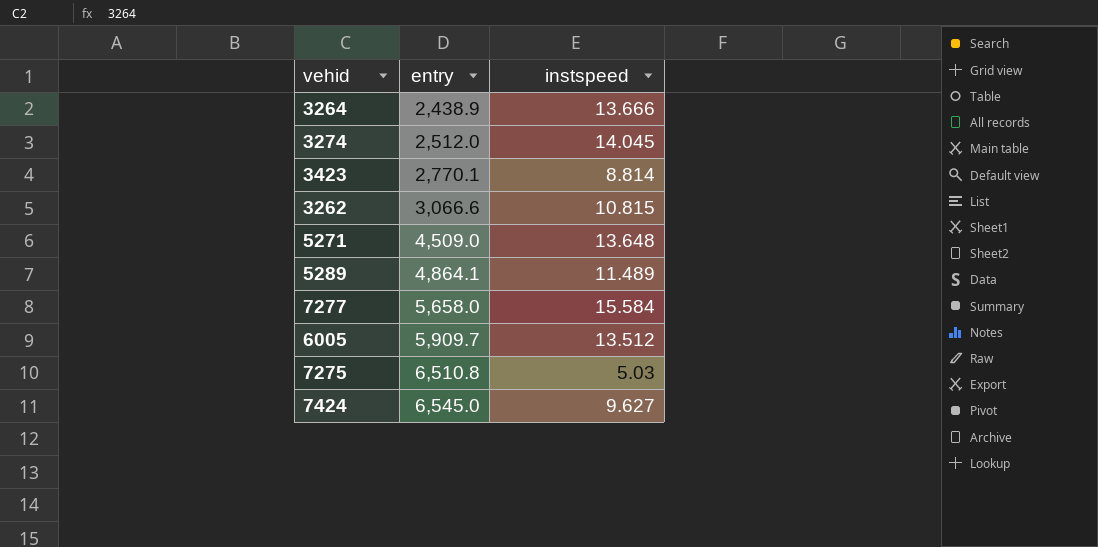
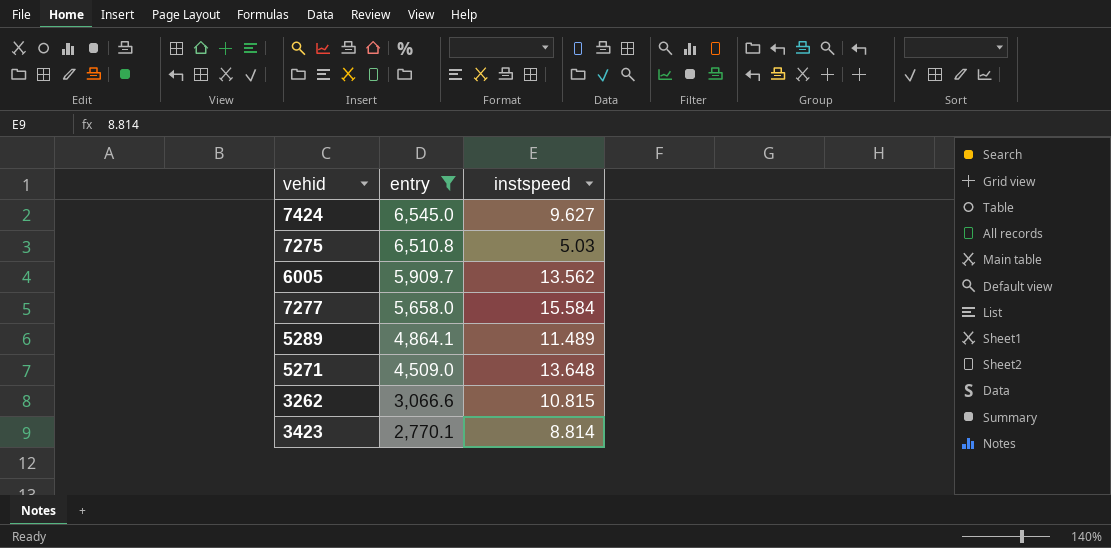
filter: none -> entry >= 2,770.1
row order: entry ascending -> entry descending
6005 | instspeed: 13.512 -> 13.562

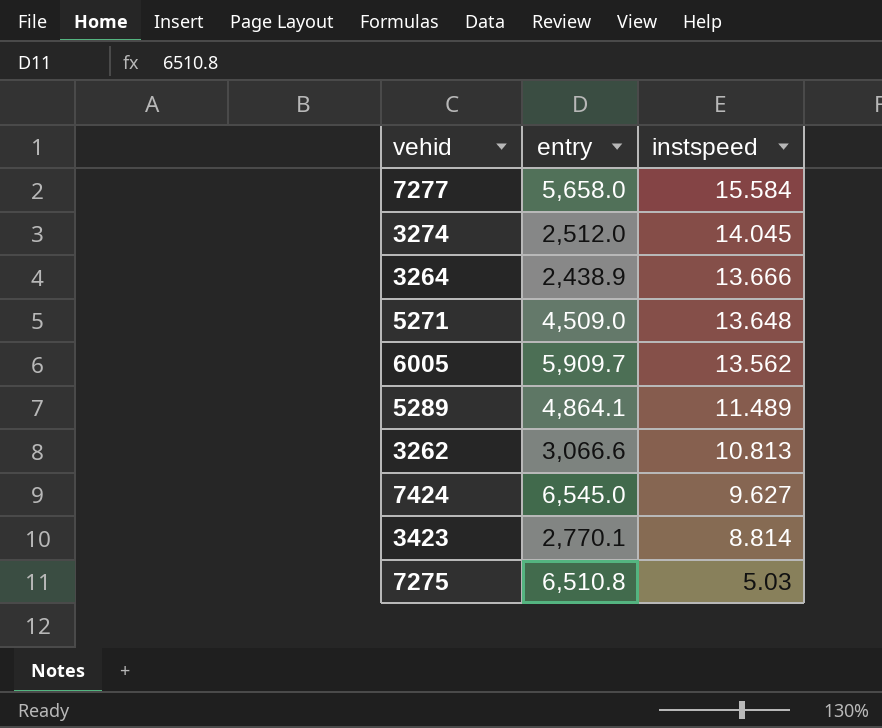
filter: entry >= 2,770.1 -> none
row order: entry descending -> instspeed descending
3262 | instspeed: 10.815 -> 10.813

